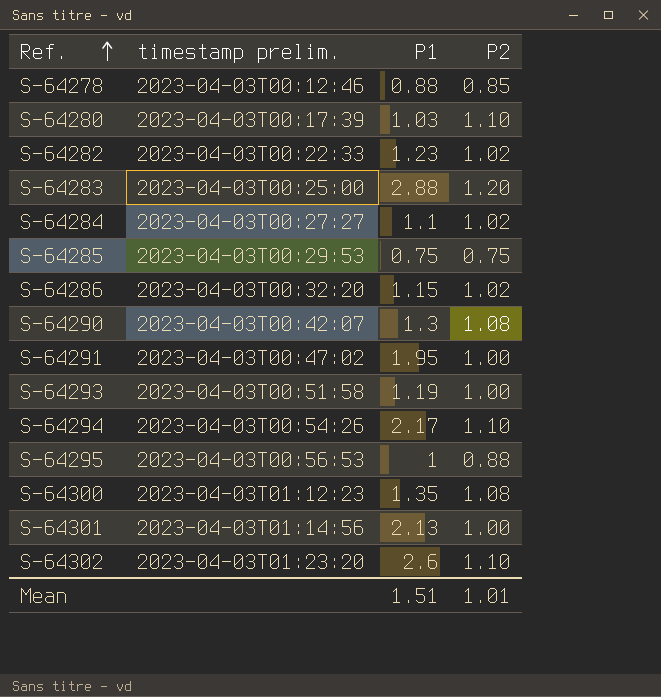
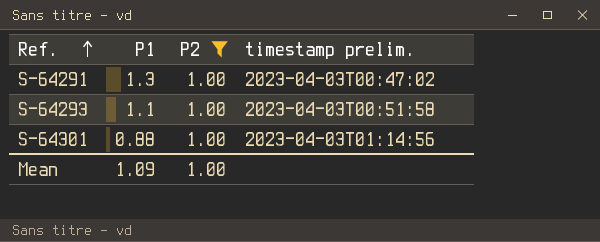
filter: none -> P2 = 1.00
column timestamp prelim. | position: 2 -> 4
S-64291 | P1: 1.95 -> 1.3
S-64293 | P1: 1.19 -> 1.1
S-64301 | P1: 2.13 -> 0.88
Mean | P1: 1.51 -> 1.09
Mean | P2: 1.01 -> 1.00

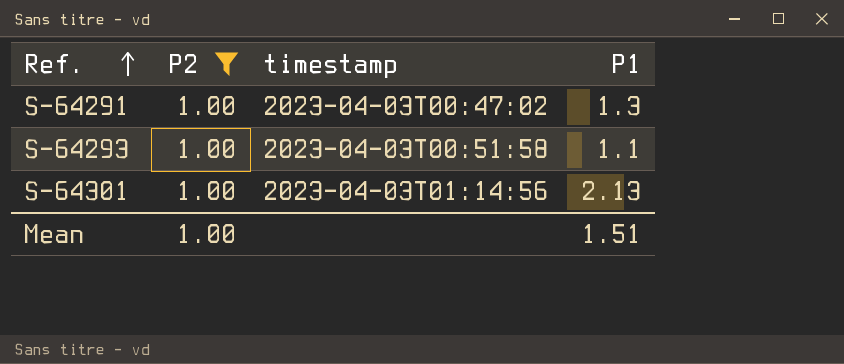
column name: timestamp prelim. -> timestamp
column P1 | position: 2 -> 4
S-64301 | P1: 0.88 -> 2.13
Mean | P1: 1.09 -> 1.51

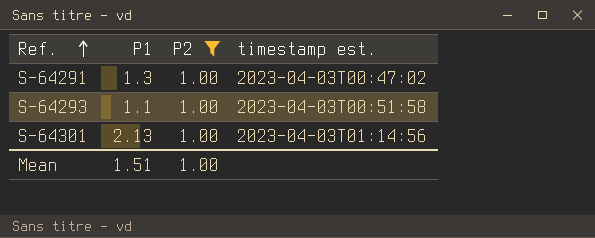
column P1 | position: 4 -> 2
column name: timestamp -> timestamp est.

